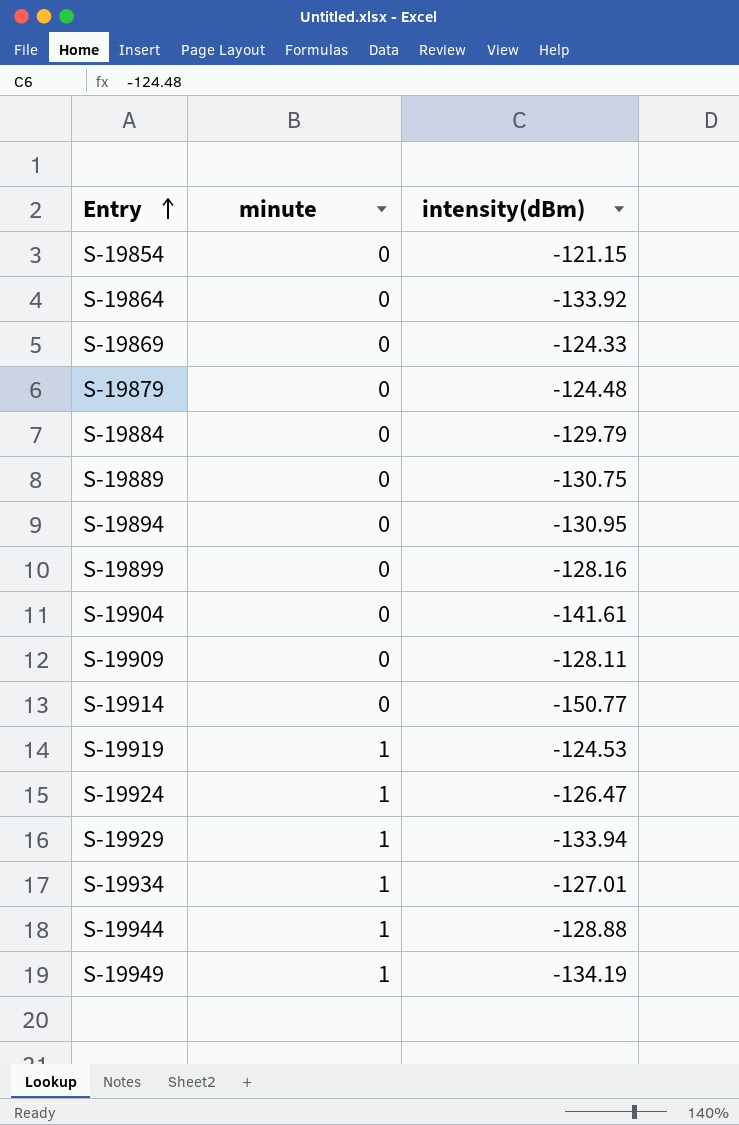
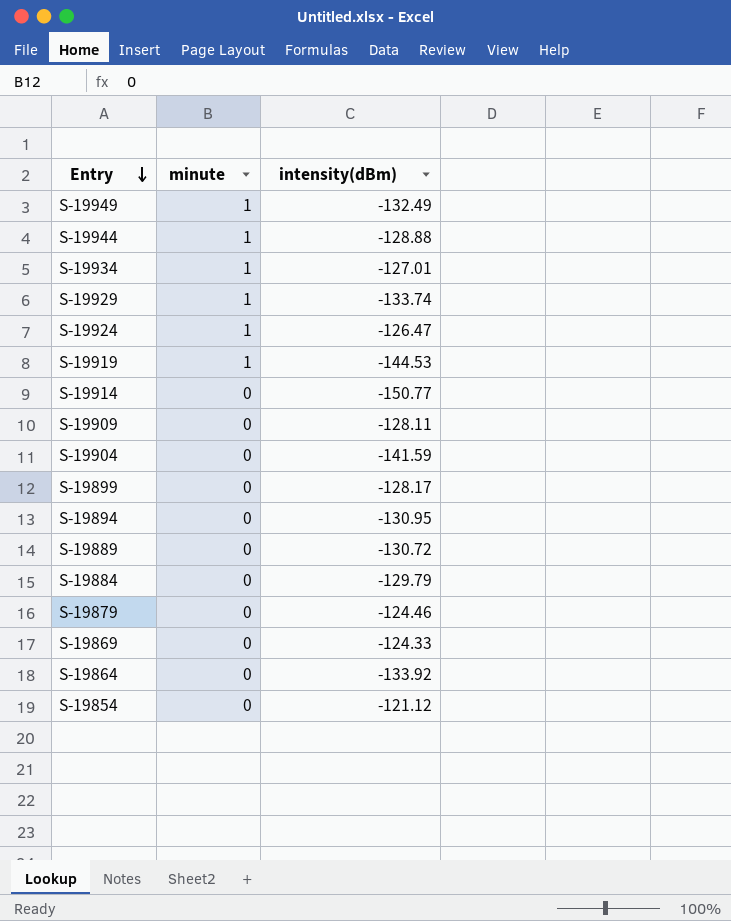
row order: Entry ascending -> Entry descending
S-19949 | intensity(dBm): -134.19 -> -132.49
S-19929 | intensity(dBm): -133.94 -> -133.74
S-19919 | intensity(dBm): -124.53 -> -144.53
S-19904 | intensity(dBm): -141.61 -> -141.59
S-19899 | intensity(dBm): -128.16 -> -128.17
S-19889 | intensity(dBm): -130.75 -> -130.72
S-19879 | intensity(dBm): -124.48 -> -124.46
S-19854 | intensity(dBm): -121.15 -> -121.12

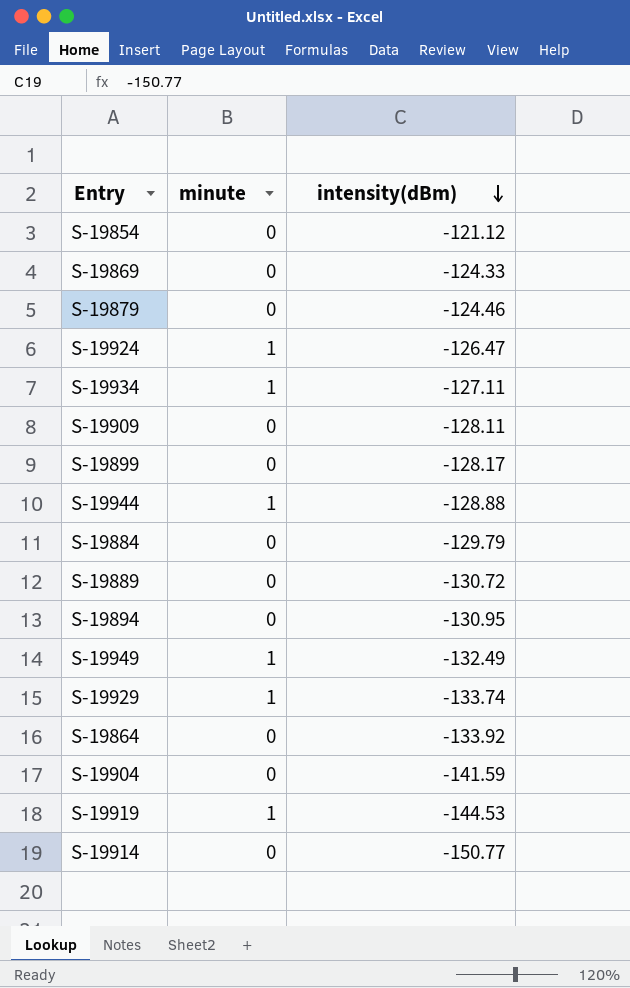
row order: Entry descending -> intensity(dBm) descending
S-19934 | intensity(dBm): -127.01 -> -127.11

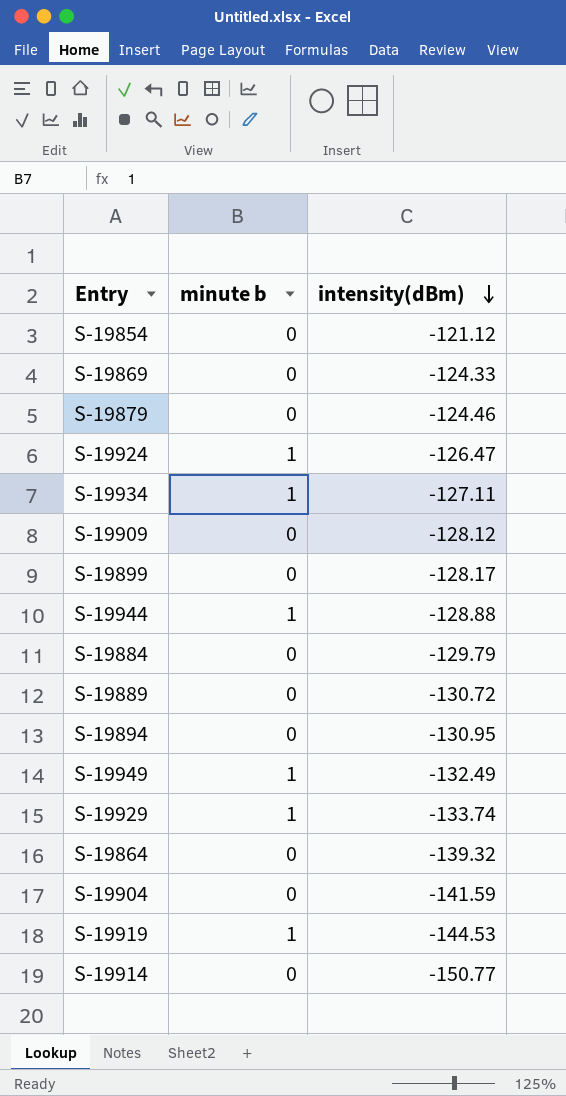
column name: minute -> minute b
S-19909 | intensity(dBm): -128.11 -> -128.12
S-19864 | intensity(dBm): -133.92 -> -139.32

